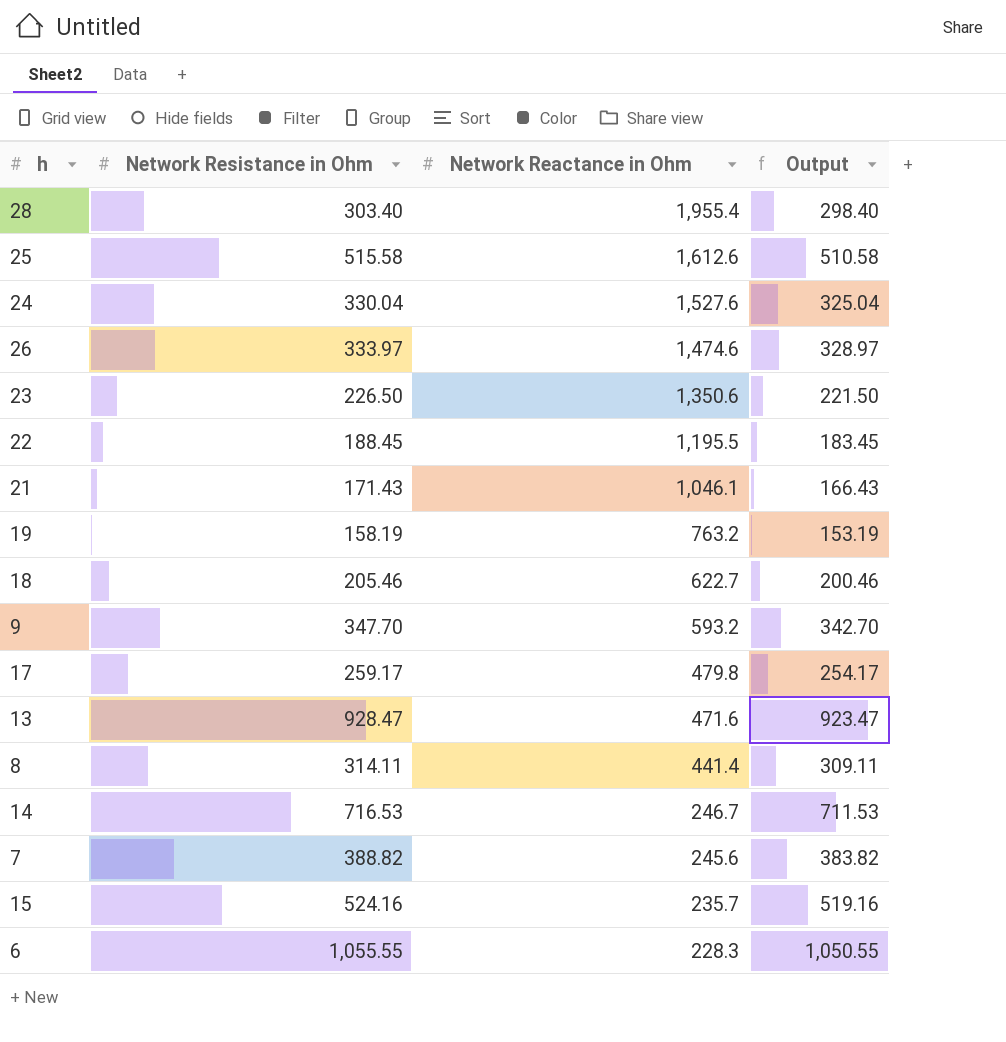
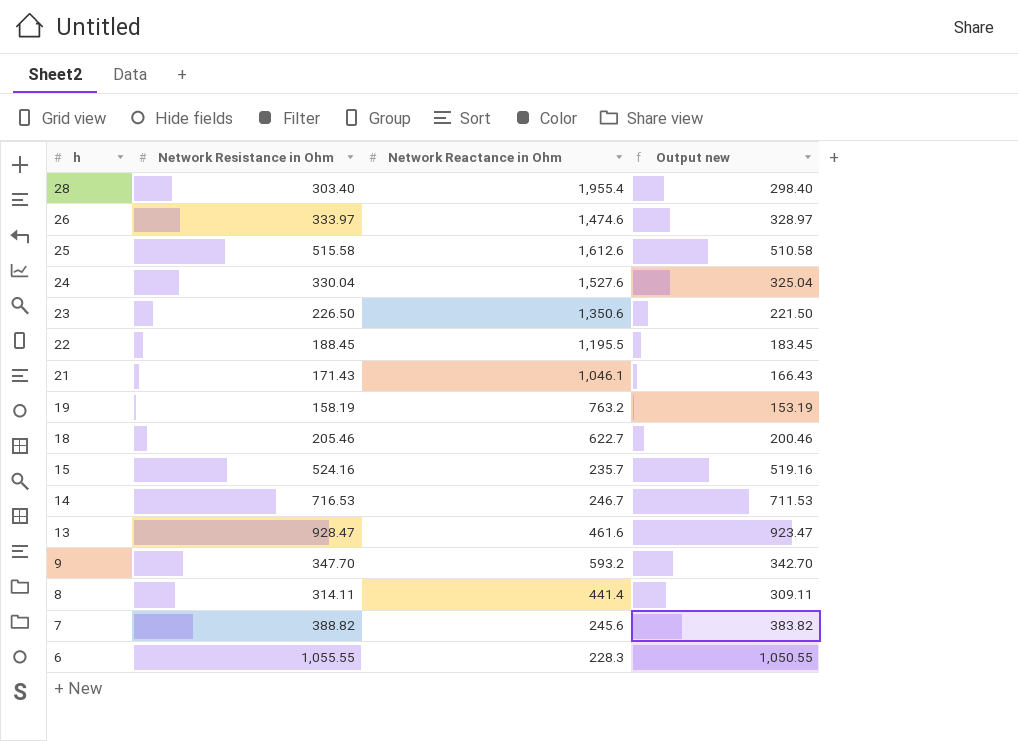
row order: Network Reactance in Ohm descending -> h descending
column name: Output -> Output new
row 17: 259.17 | 479.8 | 254.17 -> none
13 | Network Reactance in Ohm: 471.6 -> 461.6

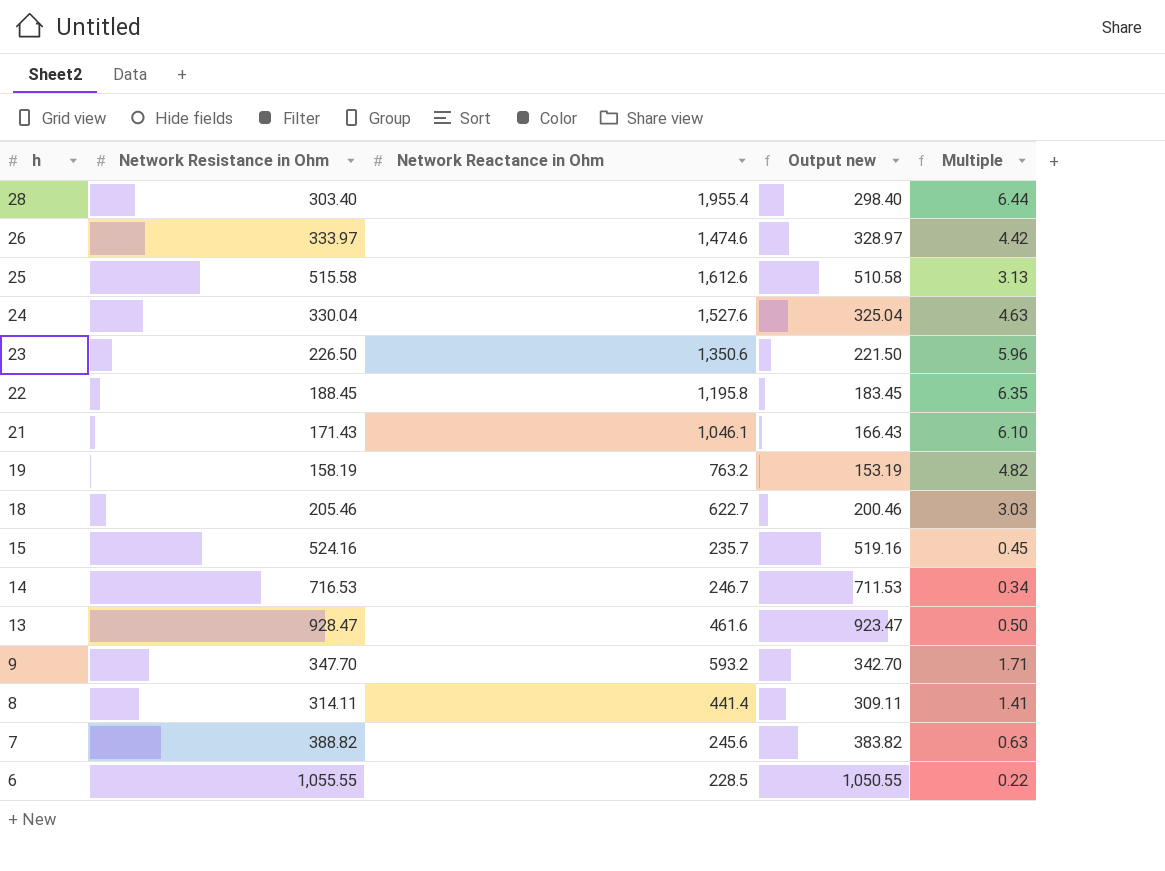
column Multiple | formula: none -> [Network Reactance in Ohm] / [Network Resistance in Ohm]
22 | Network Reactance in Ohm: 1,195.5 -> 1,195.8
6 | Network Reactance in Ohm: 228.3 -> 228.5

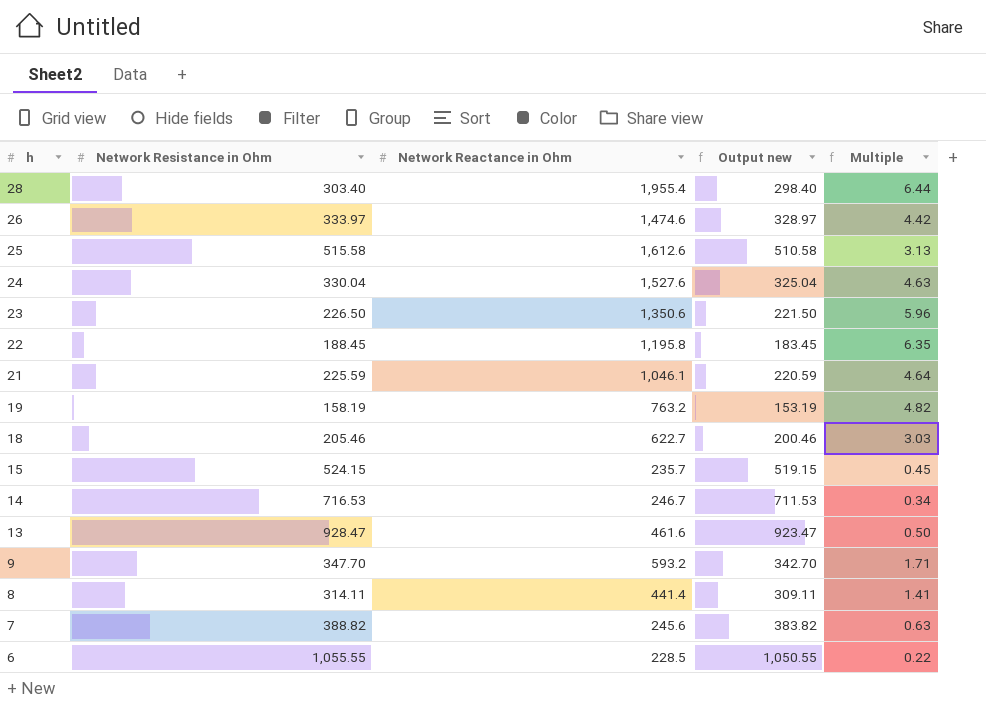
21 | Network Resistance in Ohm: 171.43 -> 225.59
21 | Output new: 166.43 -> 220.59
21 | Multiple: 6.10 -> 4.64
15 | Network Resistance in Ohm: 524.16 -> 524.15
15 | Output new: 519.16 -> 519.15

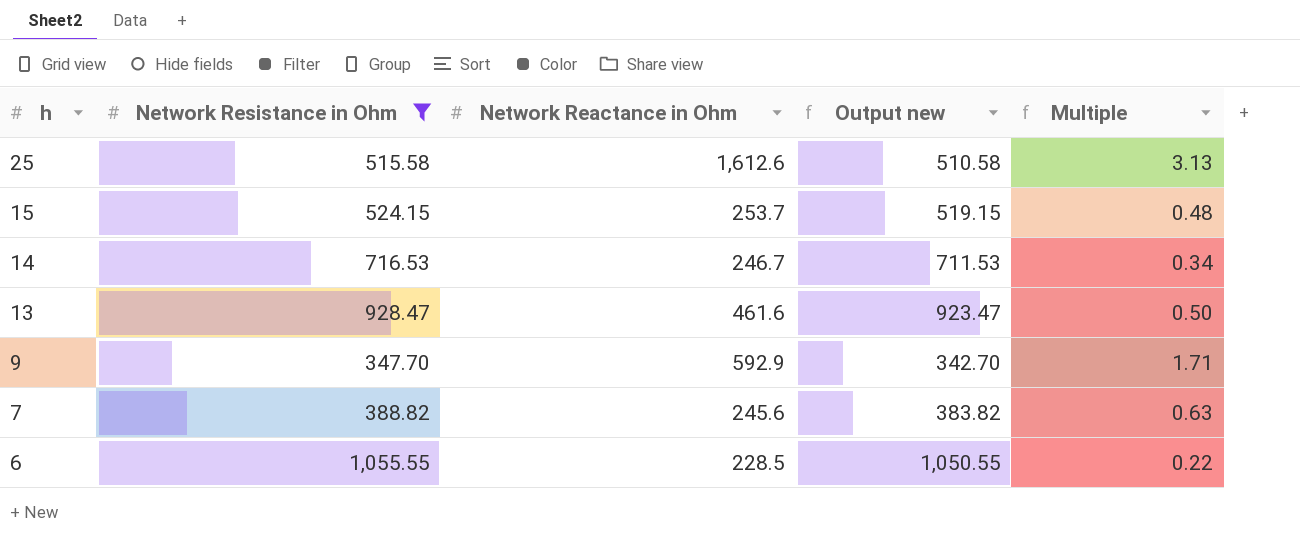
filter: none -> Network Resistance in Ohm >= 347.70
15 | Network Reactance in Ohm: 235.7 -> 253.7
15 | Multiple: 0.45 -> 0.48
9 | Network Reactance in Ohm: 593.2 -> 592.9

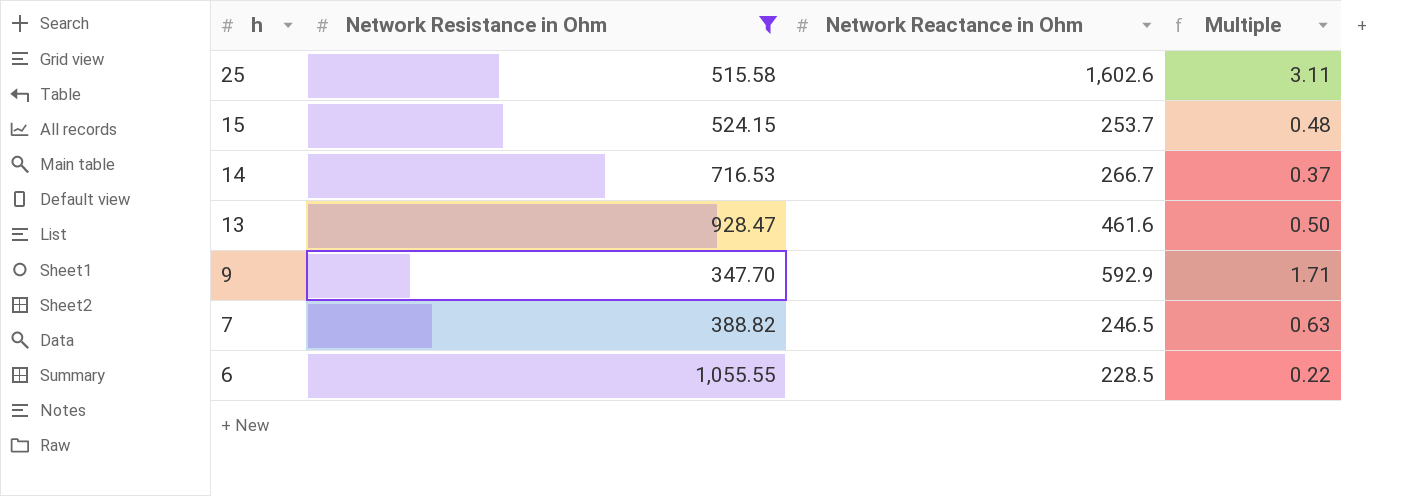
column Output new | formula: [Network Resistance in Ohm] - 5 -> none
25 | Network Reactance in Ohm: 1,612.6 -> 1,602.6
25 | Multiple: 3.13 -> 3.11
14 | Network Reactance in Ohm: 246.7 -> 266.7
14 | Multiple: 0.34 -> 0.37
7 | Network Reactance in Ohm: 245.6 -> 246.5

